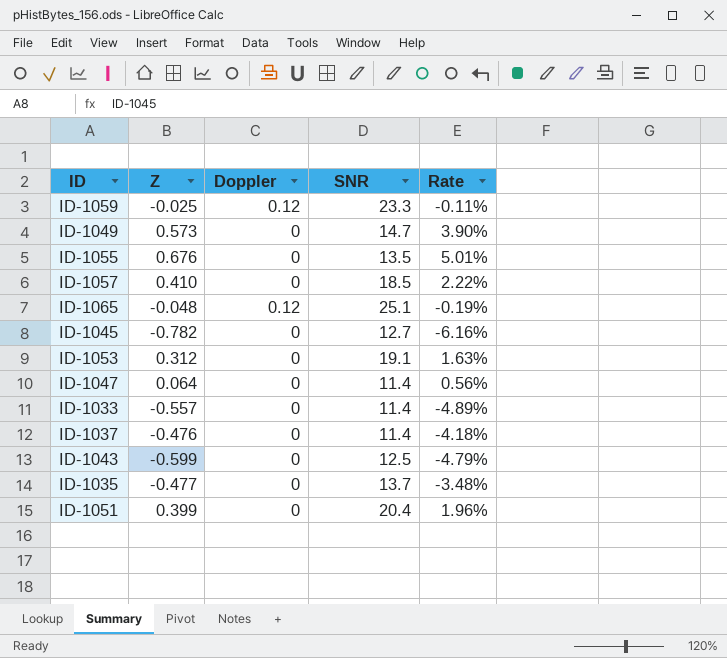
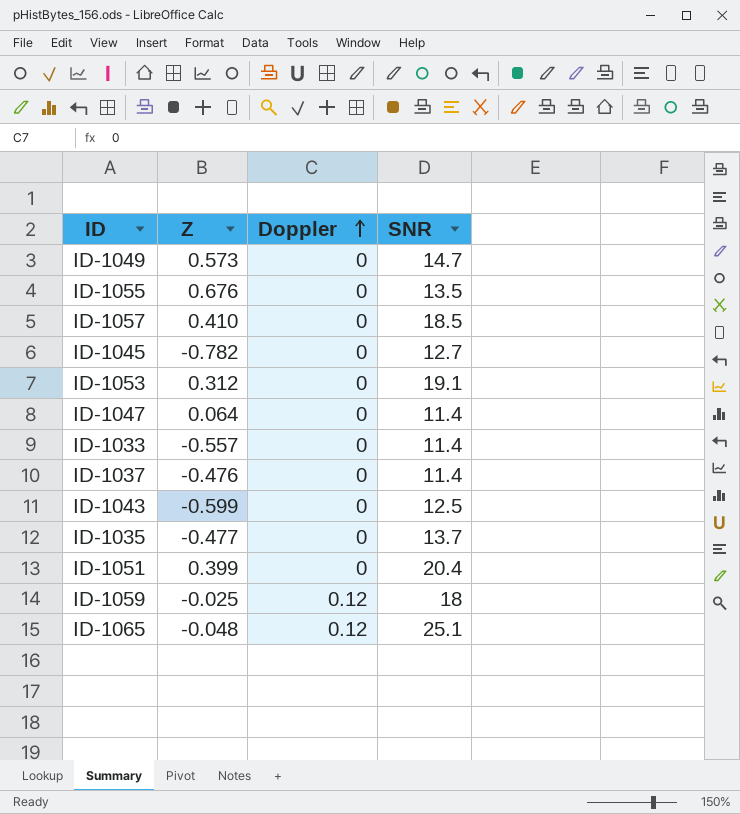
row order: none -> Doppler ascending
column Rate | formula: [Z] / [SNR] -> none
ID-1059 | SNR: 23.3 -> 18

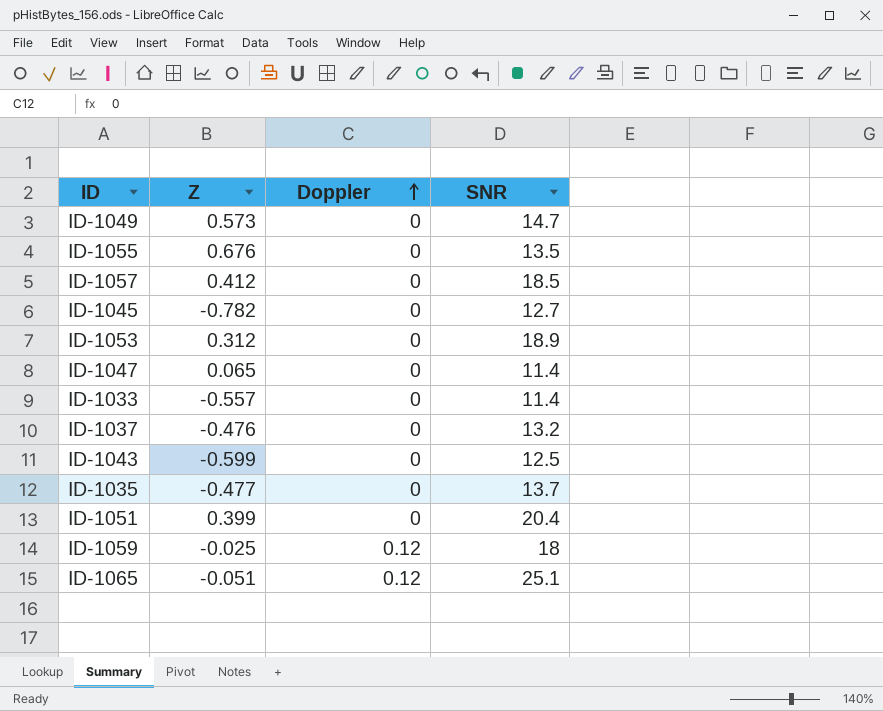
ID-1057 | Z: 0.410 -> 0.412
ID-1053 | SNR: 19.1 -> 18.9
ID-1047 | Z: 0.064 -> 0.065
ID-1037 | SNR: 11.4 -> 13.2
ID-1065 | Z: -0.048 -> -0.051

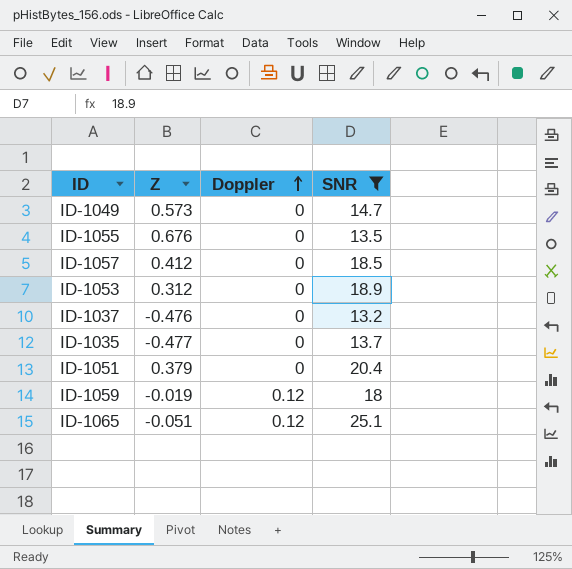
filter: none -> SNR >= 13.2
ID-1051 | Z: 0.399 -> 0.379
ID-1059 | Z: -0.025 -> -0.019

